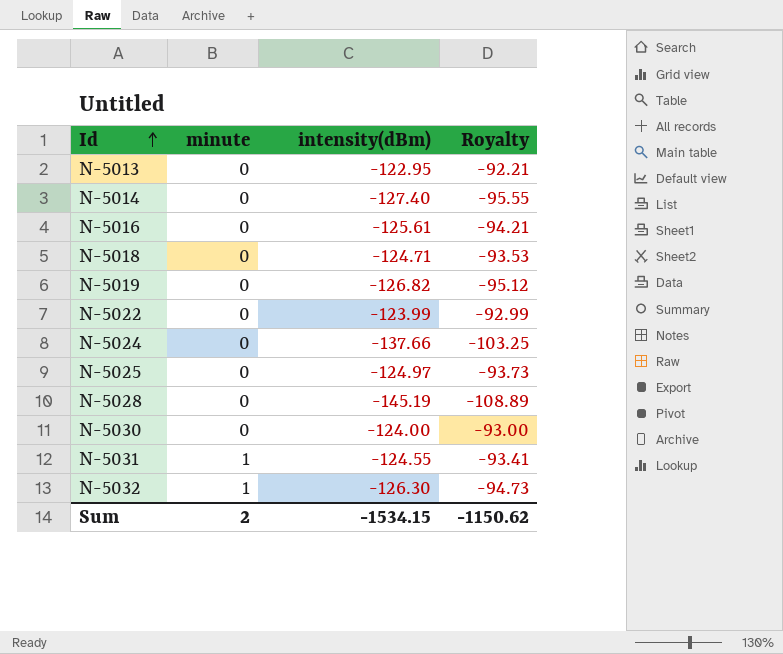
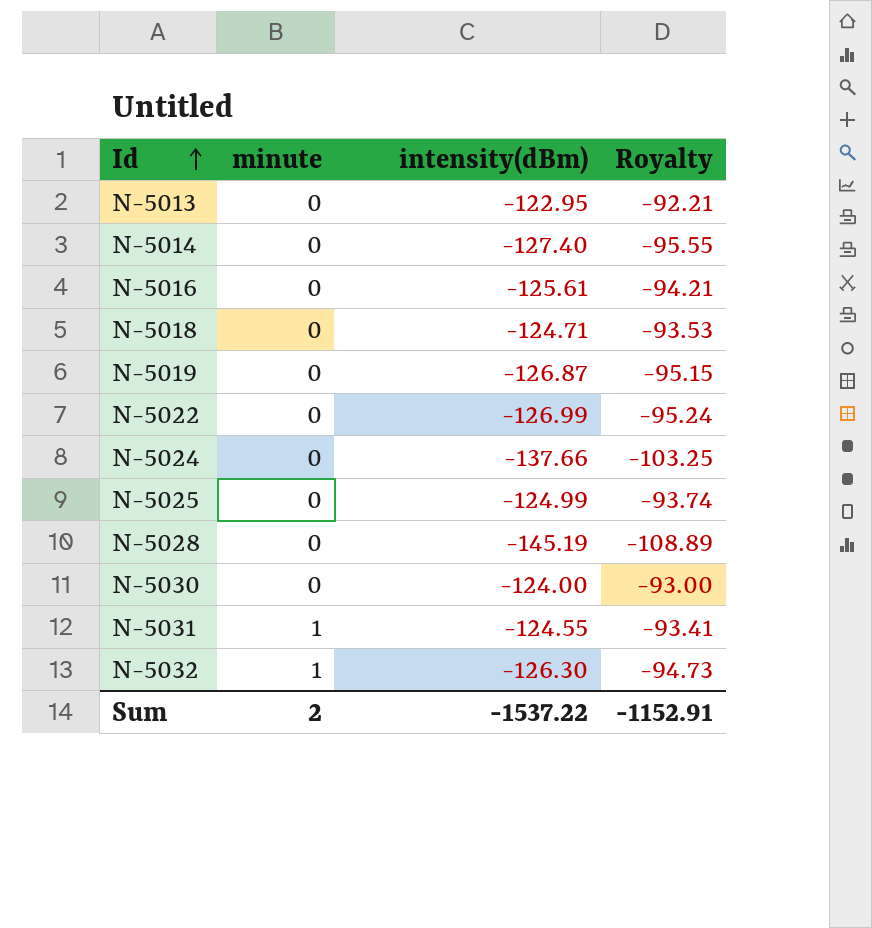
N-5019 | intensity(dBm): -126.82 -> -126.87
N-5019 | Royalty: -95.12 -> -95.15
N-5022 | intensity(dBm): -123.99 -> -126.99
N-5022 | Royalty: -92.99 -> -95.24
N-5025 | intensity(dBm): -124.97 -> -124.99
N-5025 | Royalty: -93.73 -> -93.74
Sum | intensity(dBm): -1534.15 -> -1537.22
Sum | Royalty: -1150.62 -> -1152.91

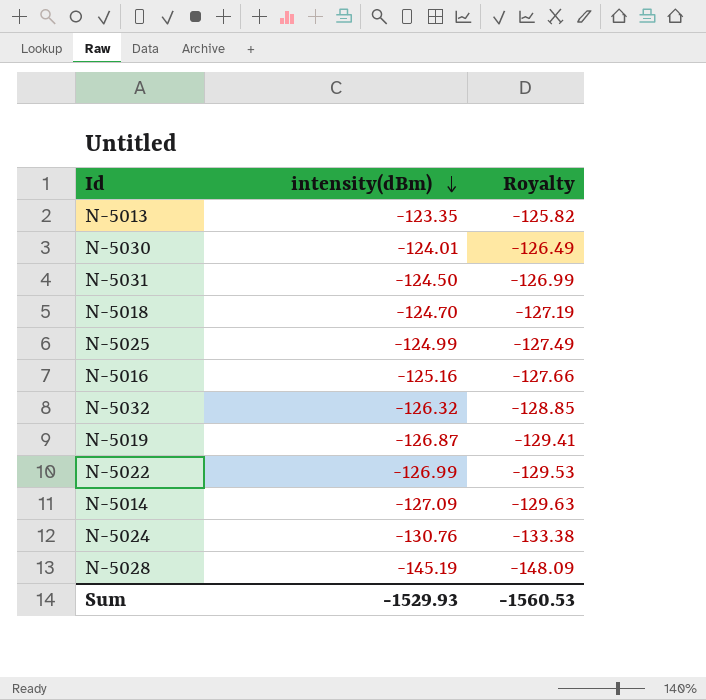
row order: Id ascending -> intensity(dBm) descending
column minute | position: 2 -> none
column Royalty | formula: [intensity(dBm)] * 0.75 -> [intensity(dBm)] * 1.02
N-5013 | intensity(dBm): -122.95 -> -123.35
N-5030 | intensity(dBm): -124.00 -> -124.01
N-5031 | intensity(dBm): -124.55 -> -124.50
N-5018 | intensity(dBm): -124.71 -> -124.70
N-5016 | intensity(dBm): -125.61 -> -125.16
N-5032 | intensity(dBm): -126.30 -> -126.32
N-5014 | intensity(dBm): -127.40 -> -127.09
N-5024 | intensity(dBm): -137.66 -> -130.76
Sum | intensity(dBm): -1537.22 -> -1529.93
Sum | Royalty: -1152.91 -> -1560.53

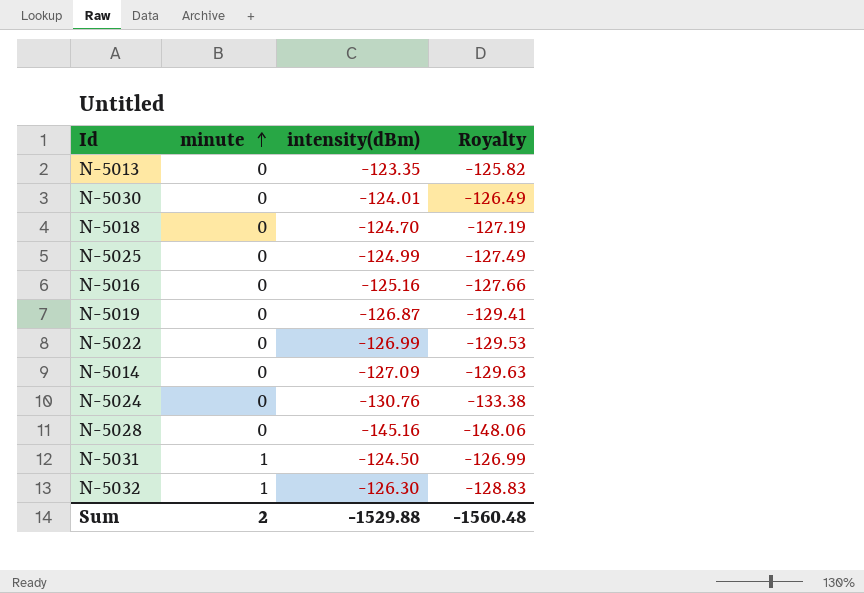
row order: intensity(dBm) descending -> minute ascending
column minute | position: none -> 2
N-5028 | intensity(dBm): -145.19 -> -145.16
N-5028 | Royalty: -148.09 -> -148.06
N-5032 | intensity(dBm): -126.32 -> -126.30
N-5032 | Royalty: -128.85 -> -128.83
Sum | intensity(dBm): -1529.93 -> -1529.88
Sum | Royalty: -1560.53 -> -1560.48

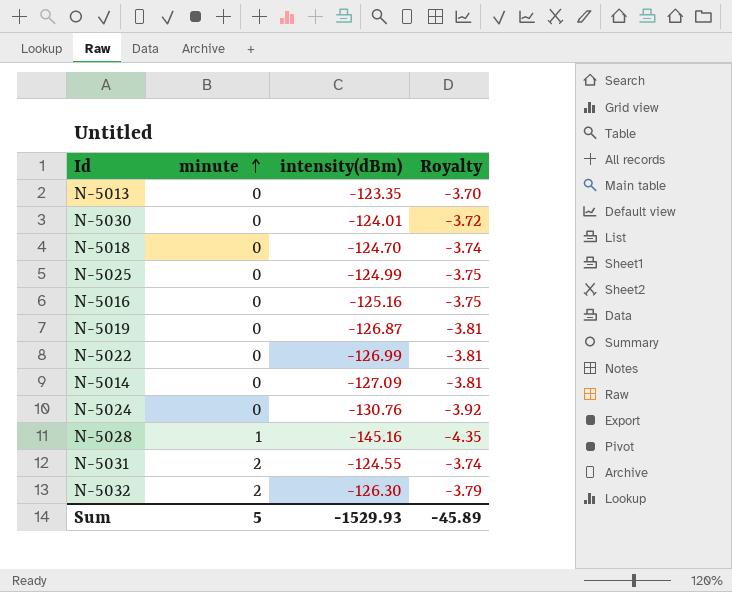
column Royalty | formula: [intensity(dBm)] * 1.02 -> [intensity(dBm)] * 0.03
N-5028 | minute: 0 -> 1
N-5031 | minute: 1 -> 2
N-5031 | intensity(dBm): -124.50 -> -124.55
N-5032 | minute: 1 -> 2
Sum | minute: 2 -> 5
Sum | intensity(dBm): -1529.88 -> -1529.93
Sum | Royalty: -1560.48 -> -45.89

